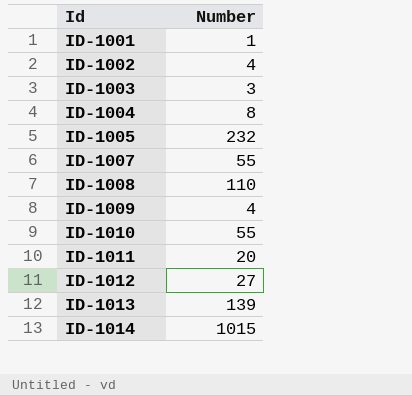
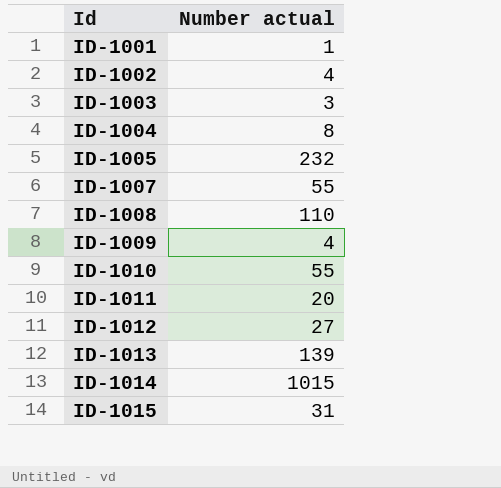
column name: Number -> Number actual
row ID-1015: none -> 31

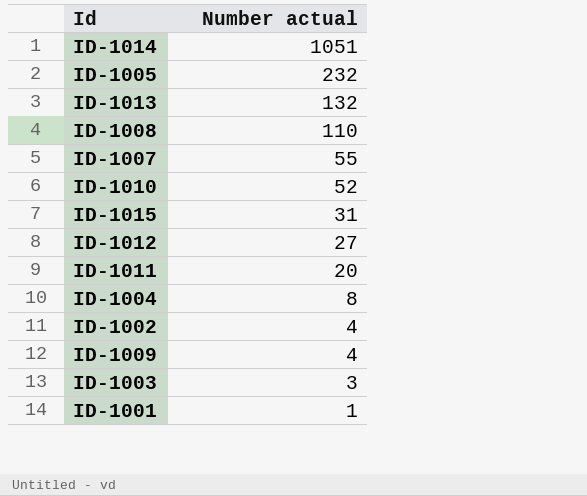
row order: Id ascending -> Number actual descending
ID-1014 | Number actual: 1015 -> 1051
ID-1013 | Number actual: 139 -> 132
ID-1010 | Number actual: 55 -> 52

